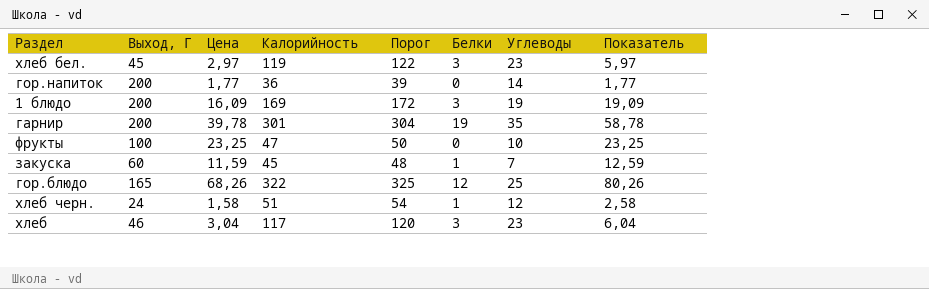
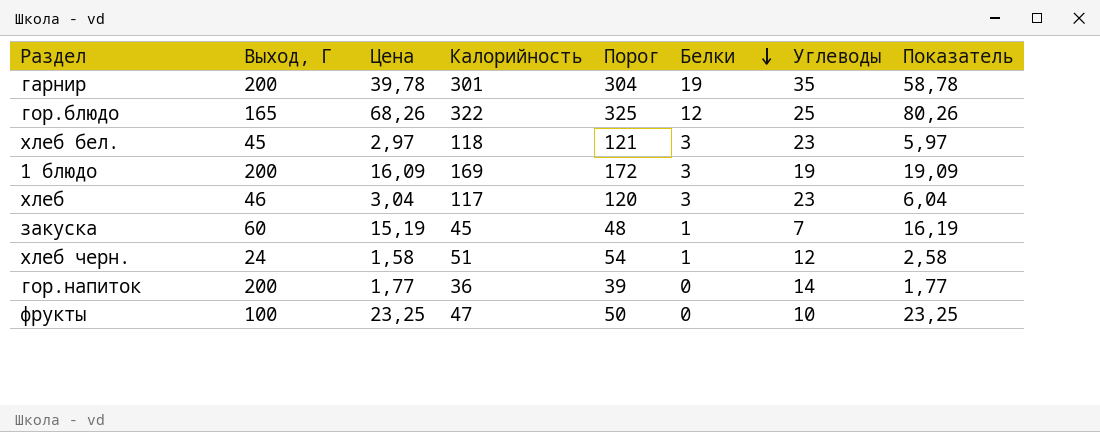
row order: none -> Белки descending
хлеб бел. | Калорийность: 119 -> 118
хлеб бел. | Порог: 122 -> 121
закуска | Цена: 11,59 -> 15,19
закуска | Показатель: 12,59 -> 16,19

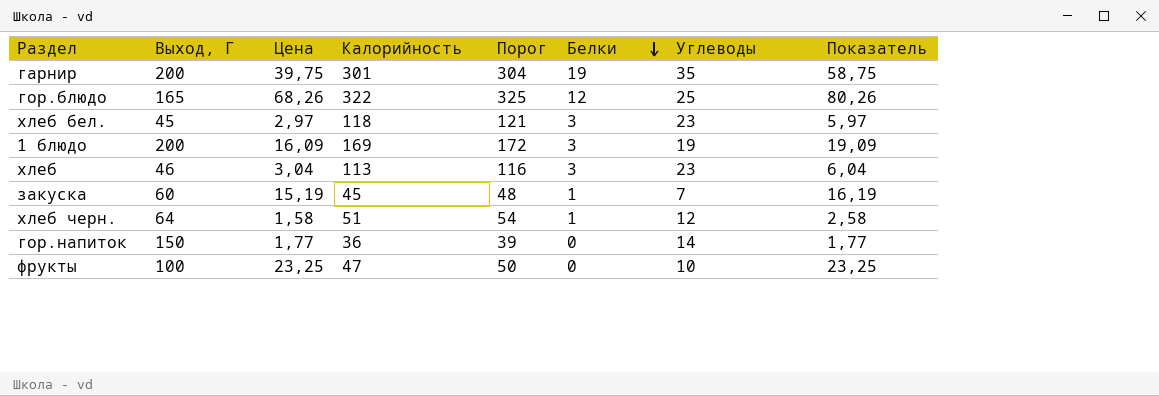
гарнир | Цена: 39,78 -> 39,75
гарнир | Показатель: 58,78 -> 58,75
хлеб | Калорийность: 117 -> 113
хлеб | Порог: 120 -> 116
хлеб черн. | Выход, Г: 24 -> 64
гор.напиток | Выход, Г: 200 -> 150

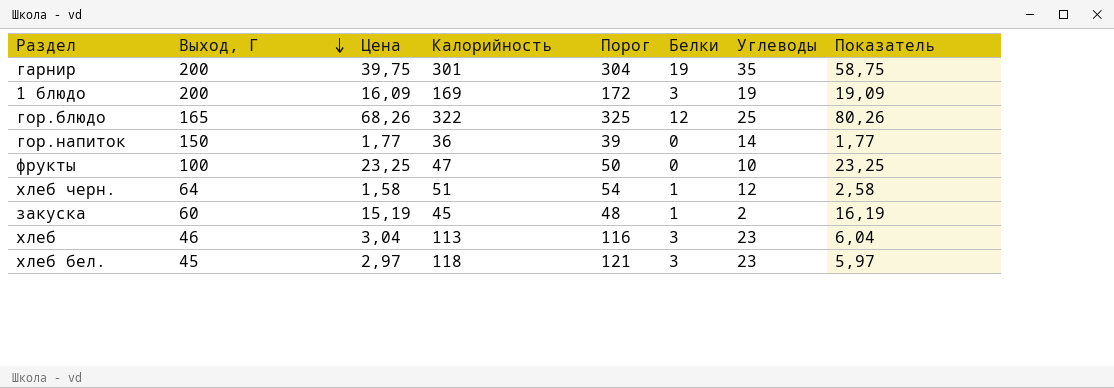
row order: Белки descending -> Выход, Г descending
закуска | Углеводы: 7 -> 2

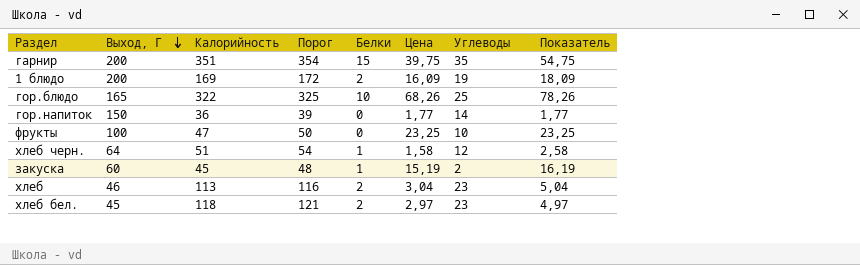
column Цена | position: 3 -> 6
гарнир | Калорийность: 301 -> 351
гарнир | Порог: 304 -> 354
гарнир | Белки: 19 -> 15
гарнир | Показатель: 58,75 -> 54,75
1 блюдо | Белки: 3 -> 2
1 блюдо | Показатель: 19,09 -> 18,09
гор.блюдо | Белки: 12 -> 10
гор.блюдо | Показатель: 80,26 -> 78,26
хлеб | Белки: 3 -> 2
хлеб | Показатель: 6,04 -> 5,04
хлеб бел. | Белки: 3 -> 2
хлеб бел. | Показатель: 5,97 -> 4,97

